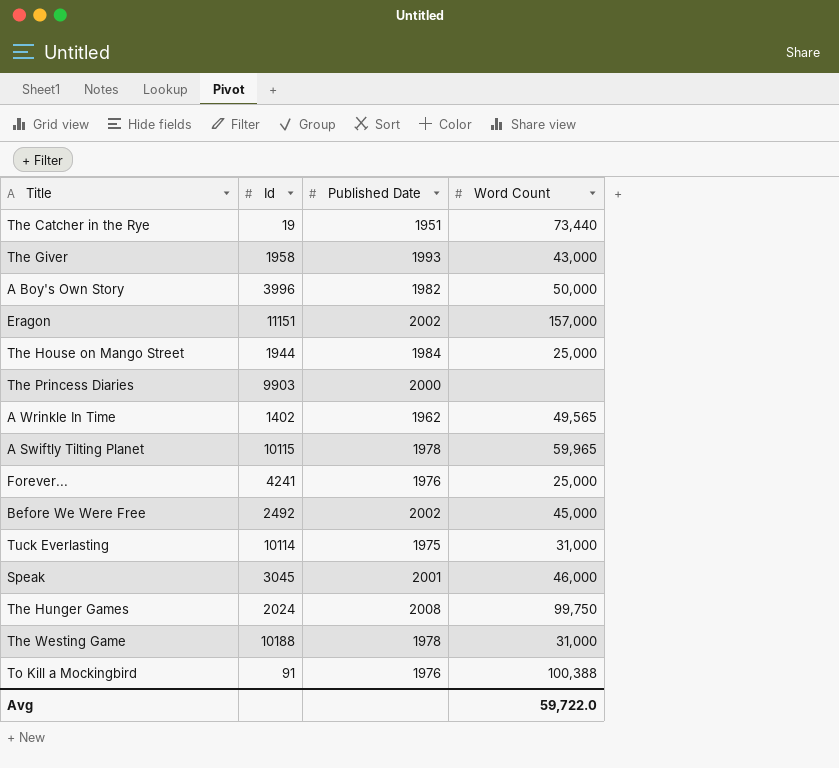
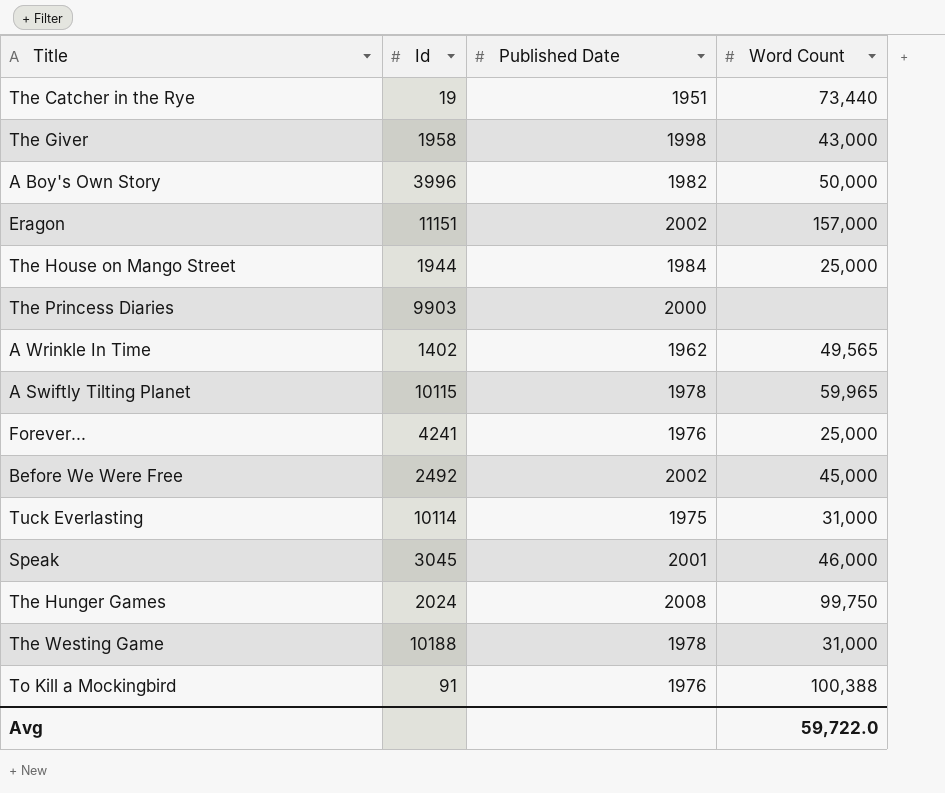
The Giver | Published Date: 1993 -> 1998

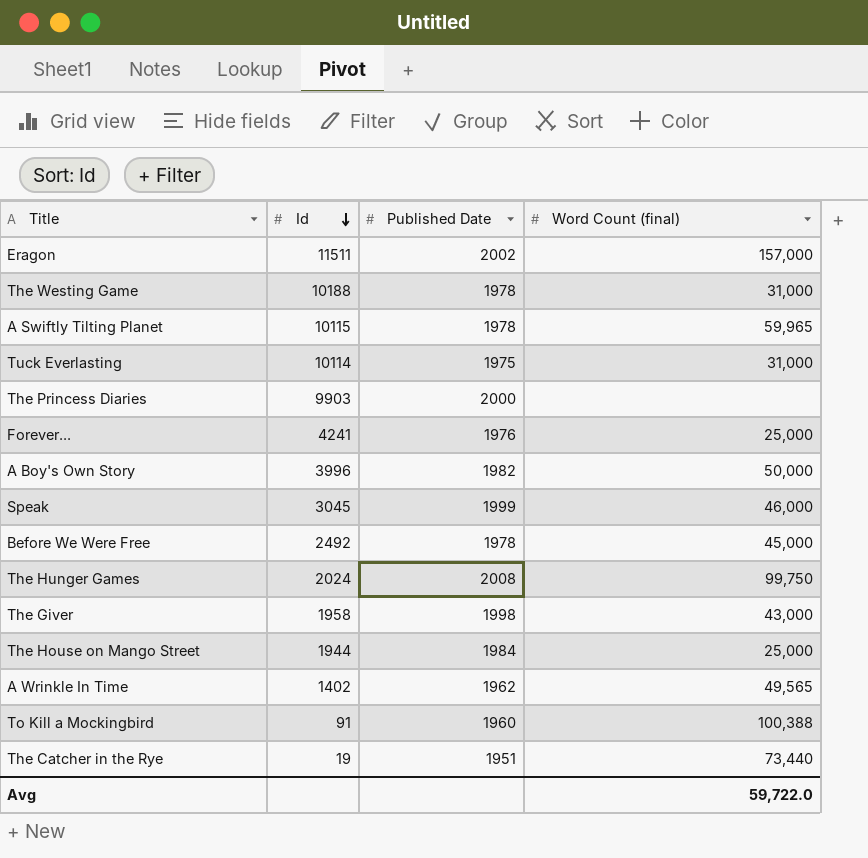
row order: none -> Id descending
column name: Word Count -> Word Count (final)
Eragon | Id: 11151 -> 11511
Speak | Published Date: 2001 -> 1999
Before We Were Free | Published Date: 2002 -> 1978
To Kill a Mockingbird | Published Date: 1976 -> 1960

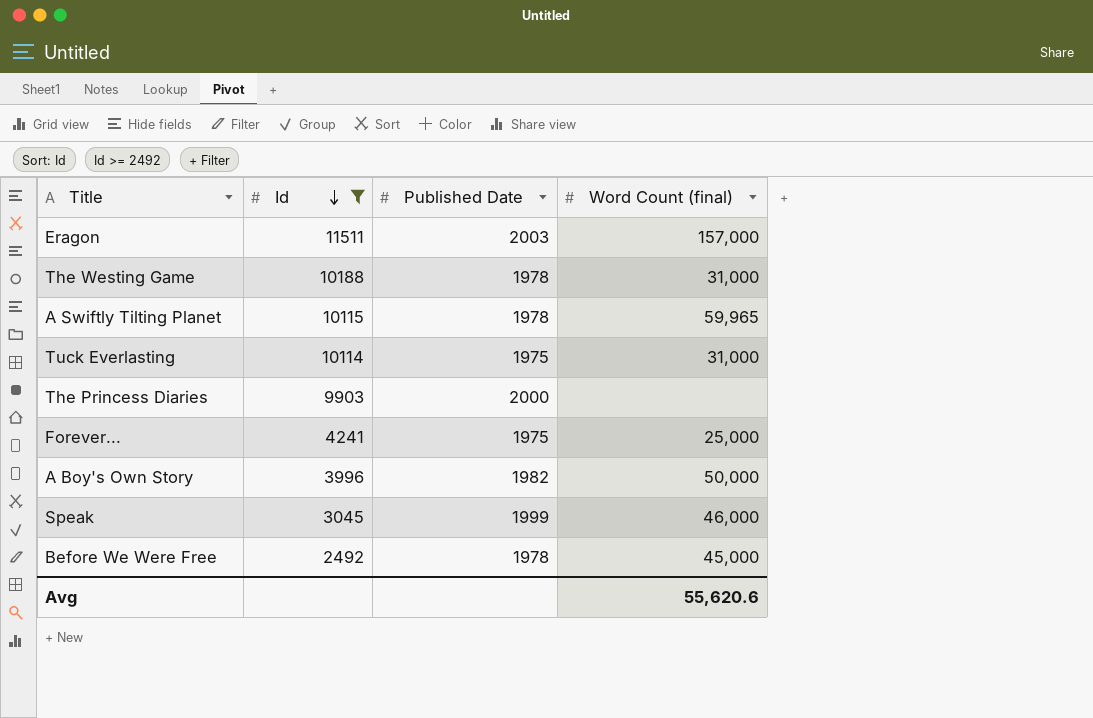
filter: none -> Id >= 2492
Eragon | Published Date: 2002 -> 2003
Forever... | Published Date: 1976 -> 1975
Avg | Word Count (final): 59,722.0 -> 55,620.6

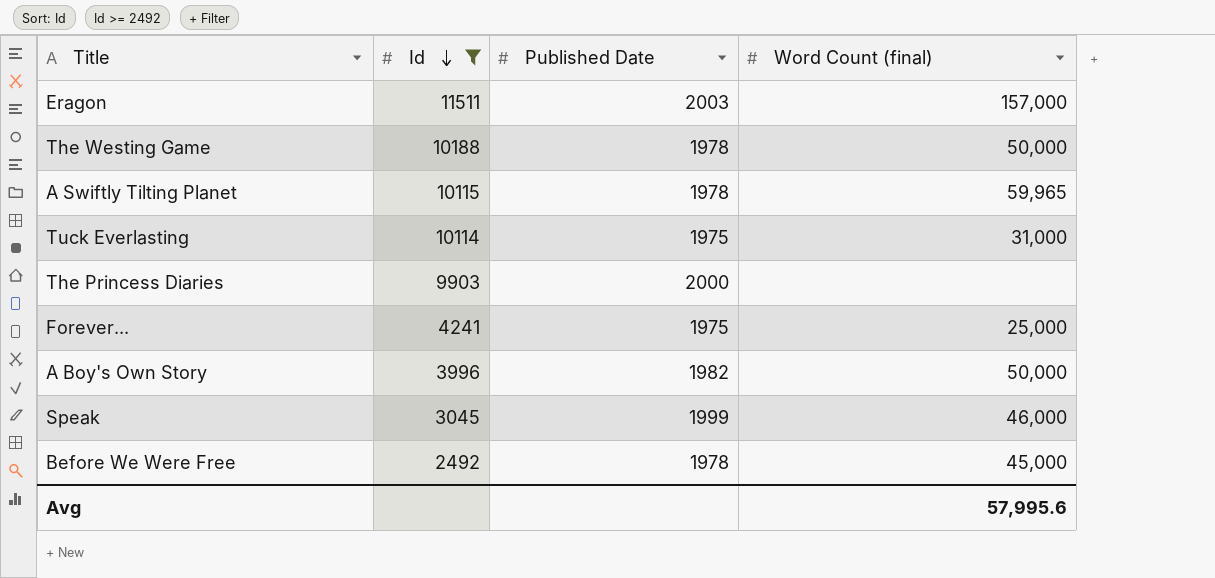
The Westing Game | Word Count (final): 31,000 -> 50,000
Avg | Word Count (final): 55,620.6 -> 57,995.6

